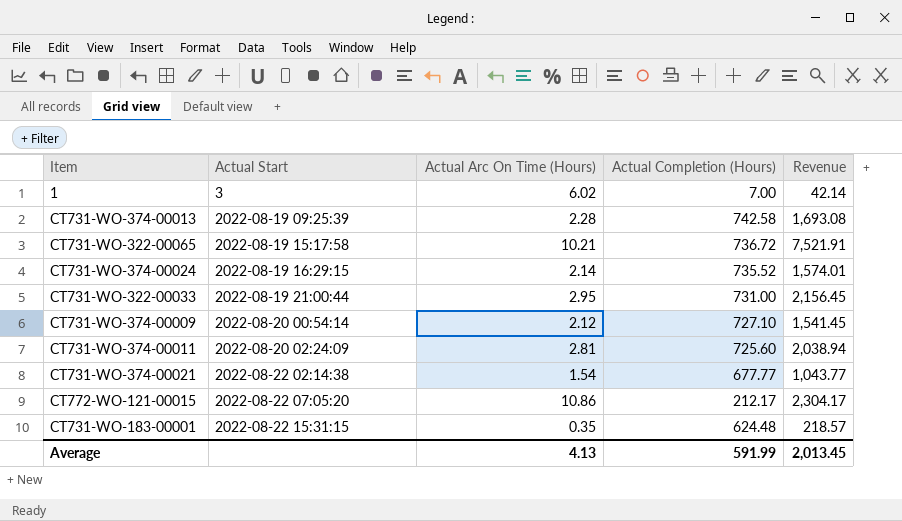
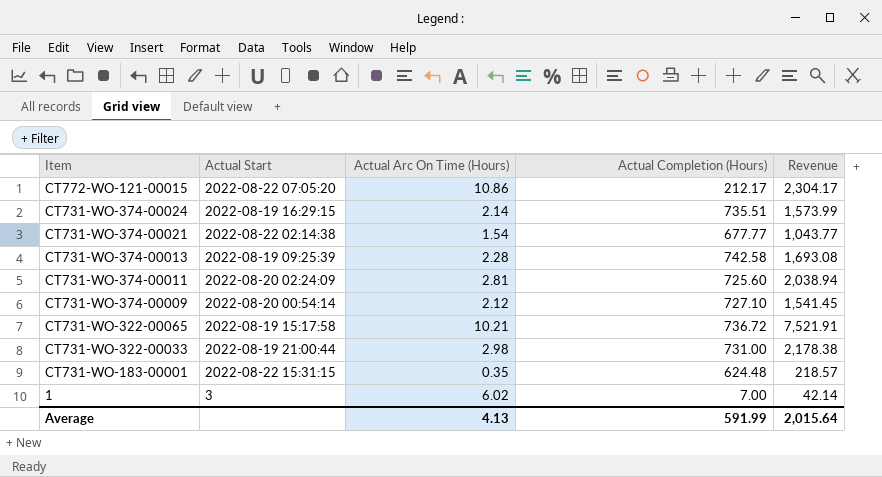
row order: Actual Start ascending -> Item descending
CT731-WO-374-00024 | Actual Completion (Hours): 735.52 -> 735.51
CT731-WO-374-00024 | Revenue: 1,574.01 -> 1,573.99
CT731-WO-322-00033 | Actual Arc On Time (Hours): 2.95 -> 2.98
CT731-WO-322-00033 | Revenue: 2,156.45 -> 2,178.38
Average | Revenue: 2,013.45 -> 2,015.64

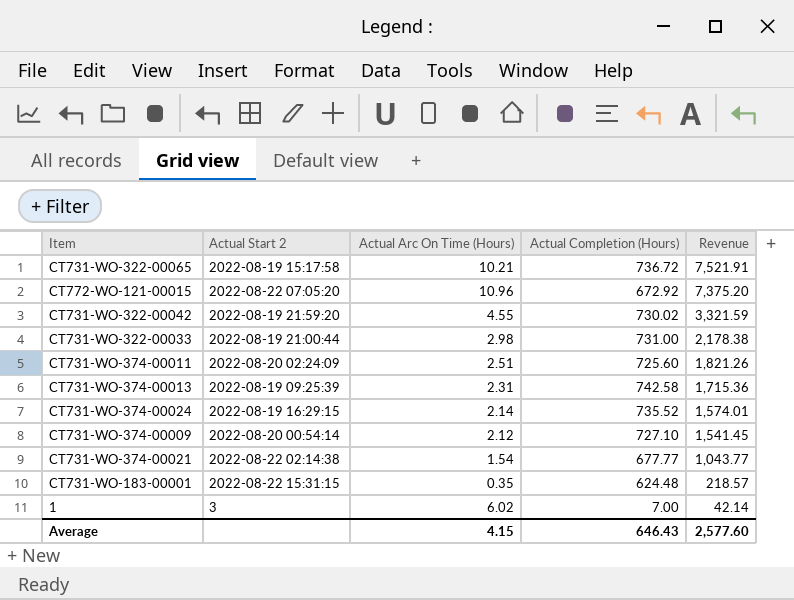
row order: Item descending -> Revenue descending
column name: Actual Start -> Actual Start 2
CT772-WO-121-00015 | Actual Arc On Time (Hours): 10.86 -> 10.96
CT772-WO-121-00015 | Actual Completion (Hours): 212.17 -> 672.92
CT772-WO-121-00015 | Revenue: 2,304.17 -> 7,375.20
row CT731-WO-322-00042: none -> 2022-08-19 21:59:20 | 4.55 | 730.02 | 3,321.59
CT731-WO-374-00011 | Actual Arc On Time (Hours): 2.81 -> 2.51
CT731-WO-374-00011 | Revenue: 2,038.94 -> 1,821.26
CT731-WO-374-00013 | Actual Arc On Time (Hours): 2.28 -> 2.31
CT731-WO-374-00013 | Revenue: 1,693.08 -> 1,715.36
CT731-WO-374-00024 | Actual Completion (Hours): 735.51 -> 735.52
CT731-WO-374-00024 | Revenue: 1,573.99 -> 1,574.01
Average | Actual Arc On Time (Hours): 4.13 -> 4.15
Average | Actual Completion (Hours): 591.99 -> 646.43
Average | Revenue: 2,015.64 -> 2,577.60

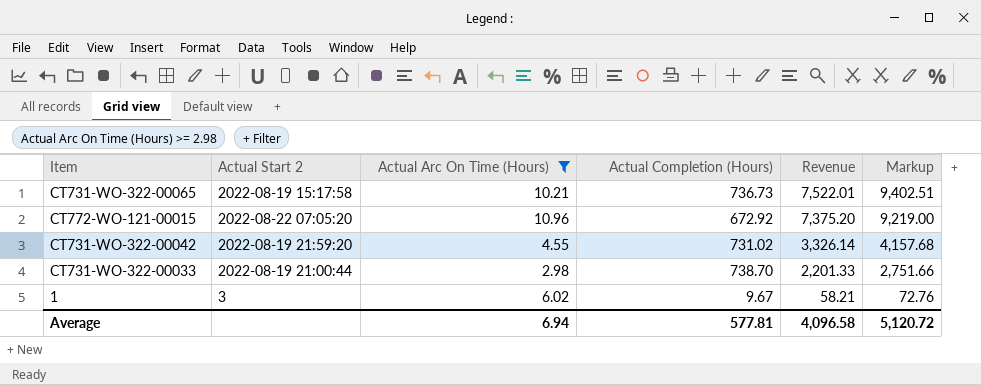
filter: none -> Actual Arc On Time (Hours) >= 2.98
column Markup | formula: none -> [Revenue] * 1.25
CT731-WO-322-00065 | Actual Completion (Hours): 736.72 -> 736.73
CT731-WO-322-00065 | Revenue: 7,521.91 -> 7,522.01
CT731-WO-322-00042 | Actual Completion (Hours): 730.02 -> 731.02
CT731-WO-322-00042 | Revenue: 3,321.59 -> 3,326.14
CT731-WO-322-00033 | Actual Completion (Hours): 731.00 -> 738.70
CT731-WO-322-00033 | Revenue: 2,178.38 -> 2,201.33
1 | Actual Completion (Hours): 7.00 -> 9.67
1 | Revenue: 42.14 -> 58.21
Average | Actual Arc On Time (Hours): 4.15 -> 6.94
Average | Actual Completion (Hours): 646.43 -> 577.81
Average | Revenue: 2,577.60 -> 4,096.58

